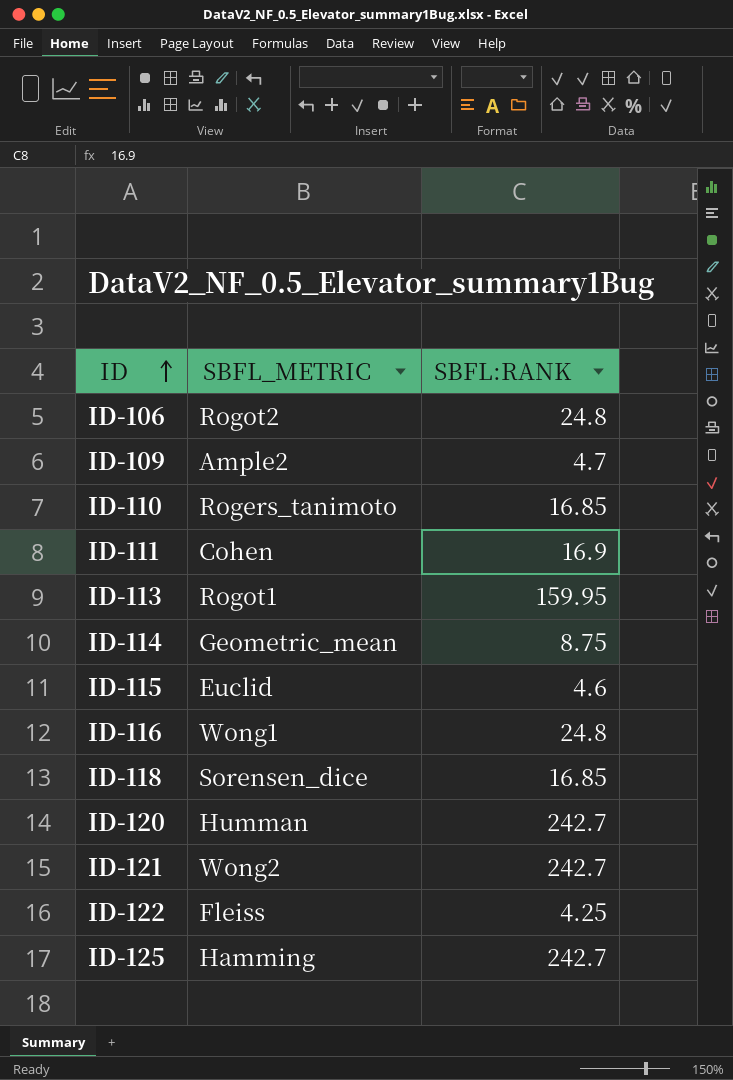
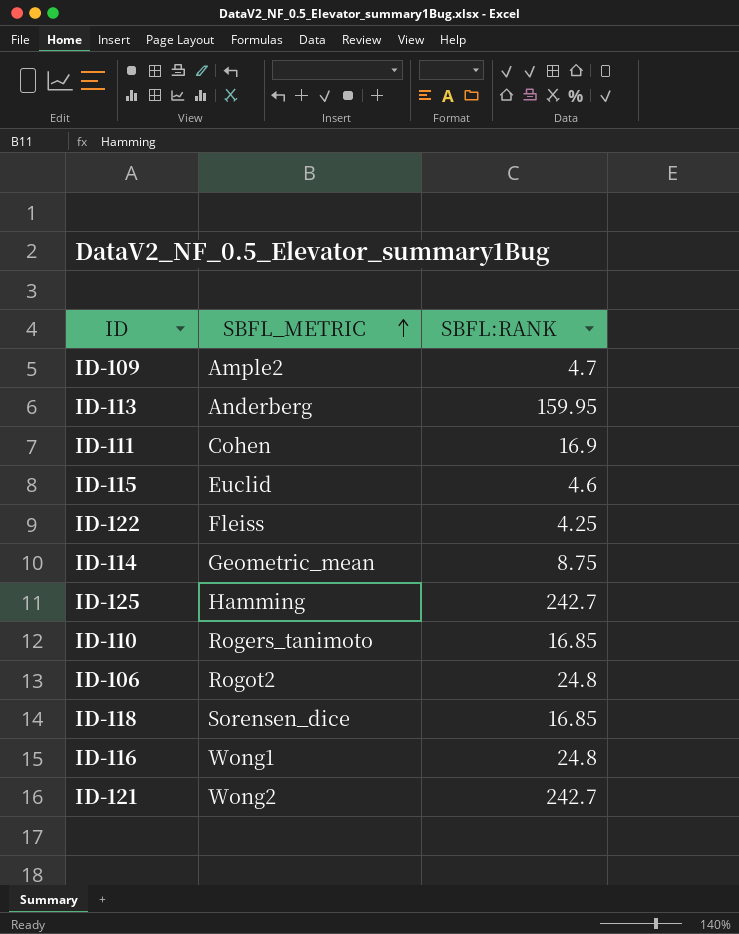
row order: ID ascending -> SBFL_METRIC ascending
row ID-120: Humman | 242.7 -> none
ID-113 | SBFL_METRIC: Rogot1 -> Anderberg

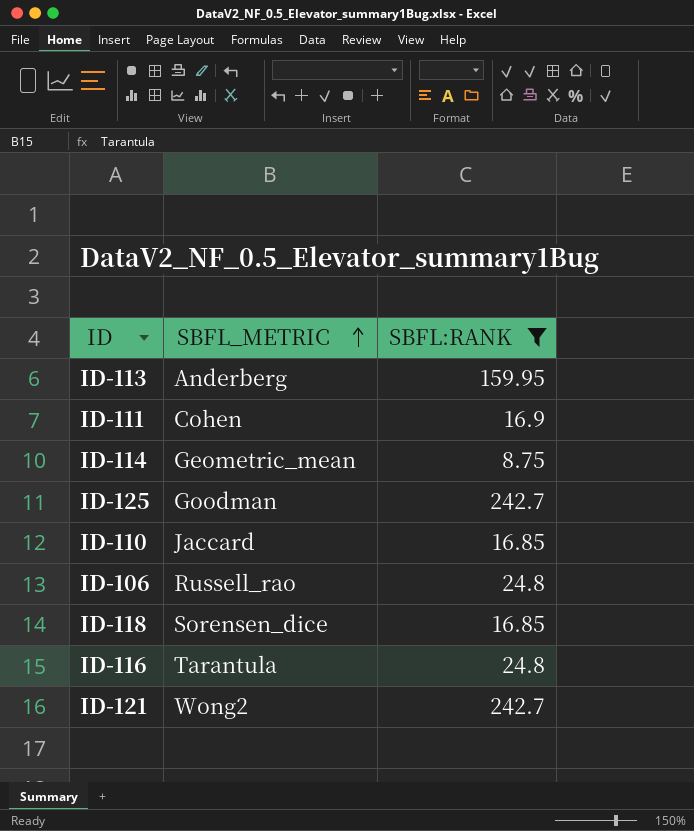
filter: none -> SBFL:RANK >= 8.75
ID-125 | SBFL_METRIC: Hamming -> Goodman
ID-110 | SBFL_METRIC: Rogers_tanimoto -> Jaccard
ID-106 | SBFL_METRIC: Rogot2 -> Russell_rao
ID-116 | SBFL_METRIC: Wong1 -> Tarantula

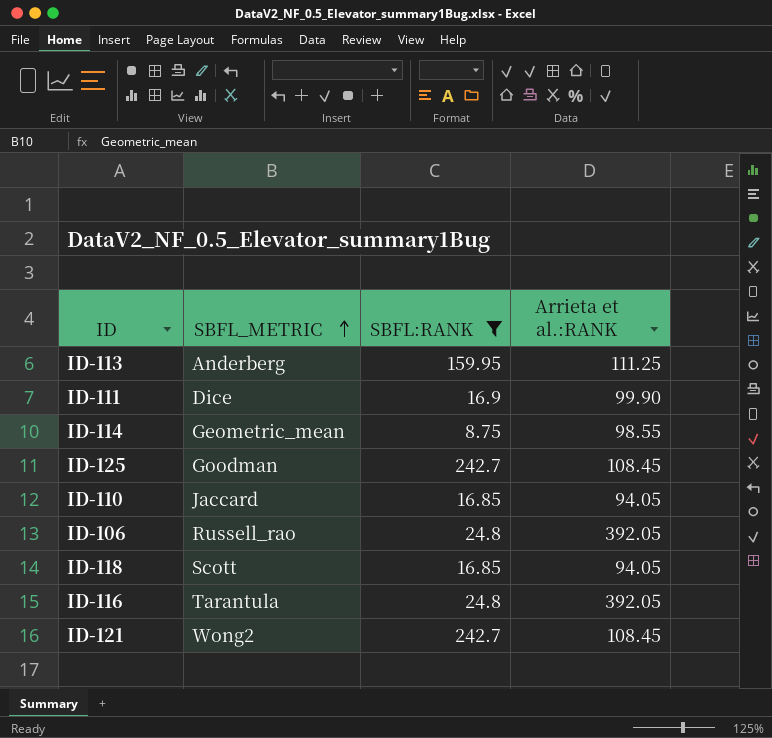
column Arrieta et al.:RANK | position: none -> 4
ID-111 | SBFL_METRIC: Cohen -> Dice
ID-118 | SBFL_METRIC: Sorensen_dice -> Scott

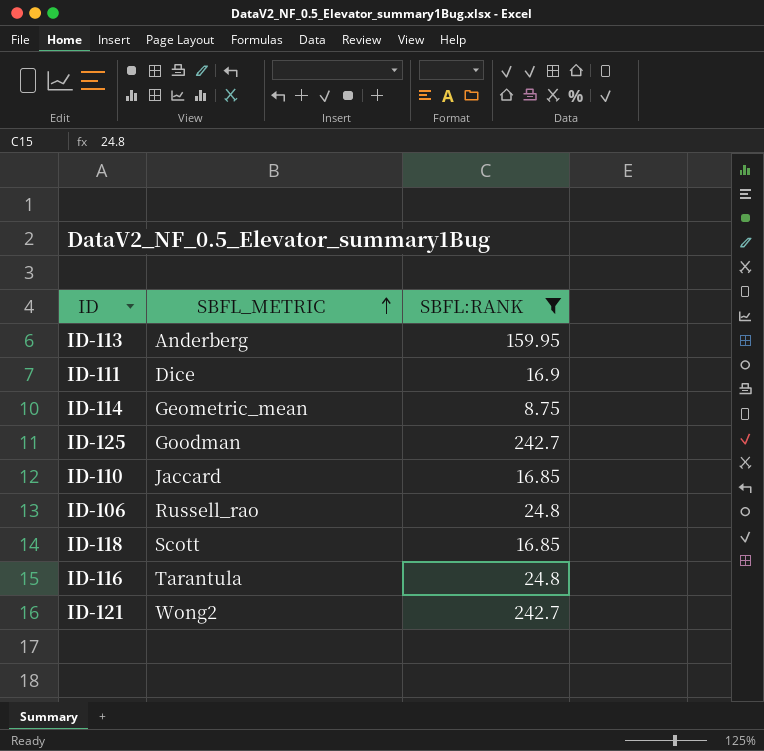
column Arrieta et al.:RANK | position: 4 -> none

